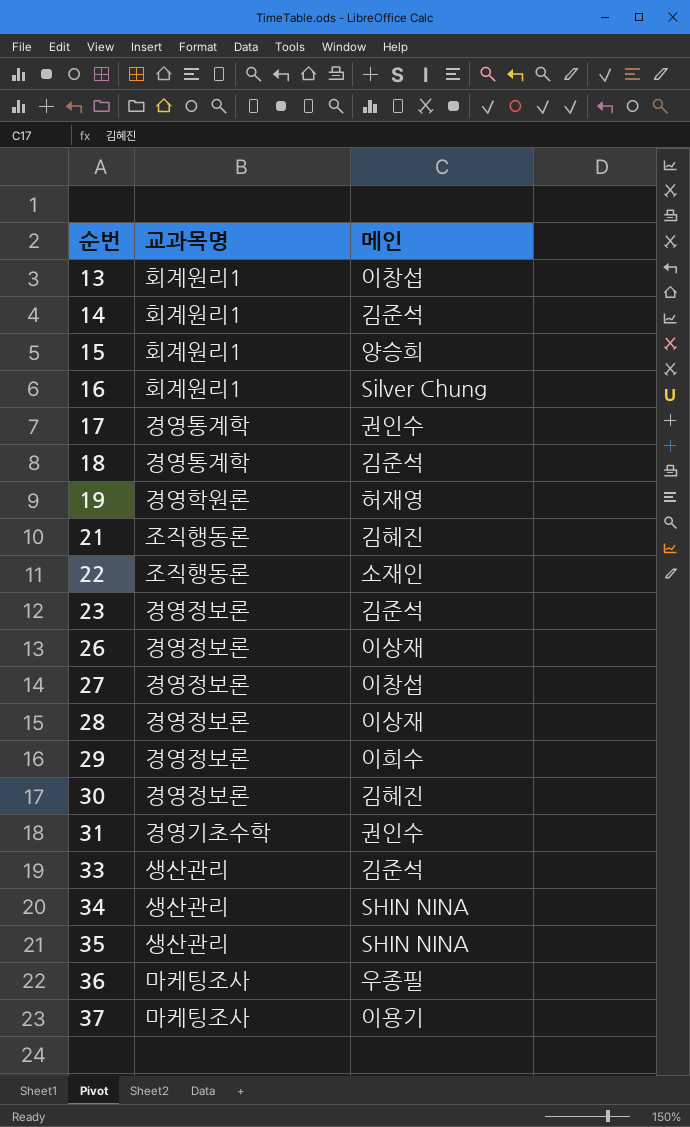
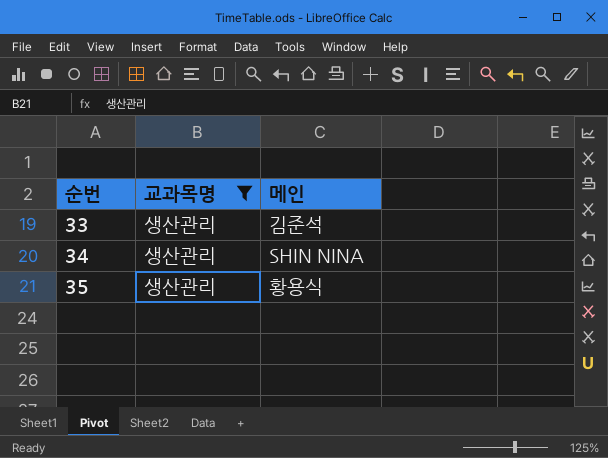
filter: none -> 교과목명 = 생산관리
35 | 메인: SHIN NINA -> 황용식

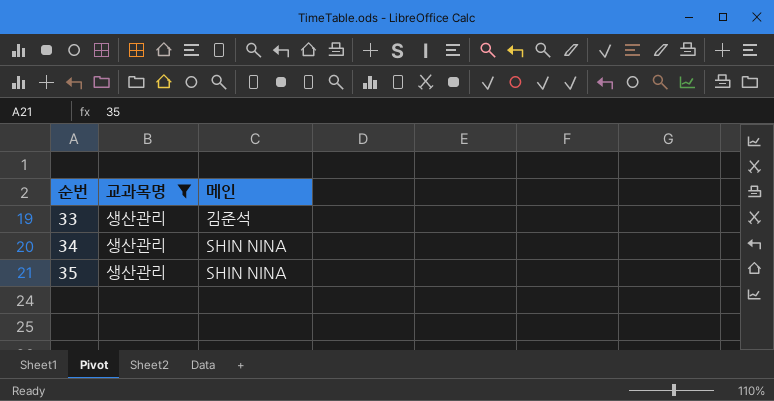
35 | 메인: 황용식 -> SHIN NINA

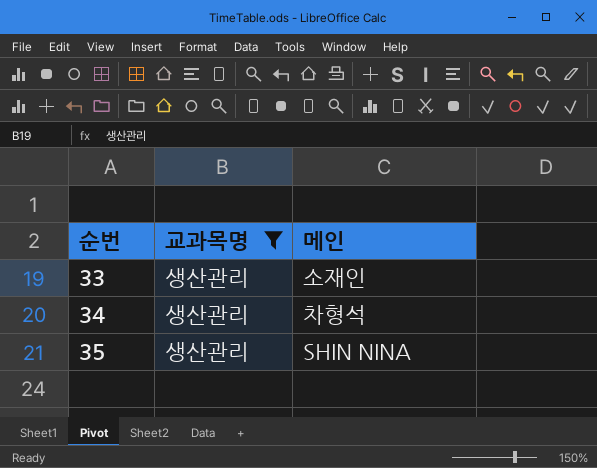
33 | 메인: 김준석 -> 소재인
34 | 메인: SHIN NINA -> 차형석

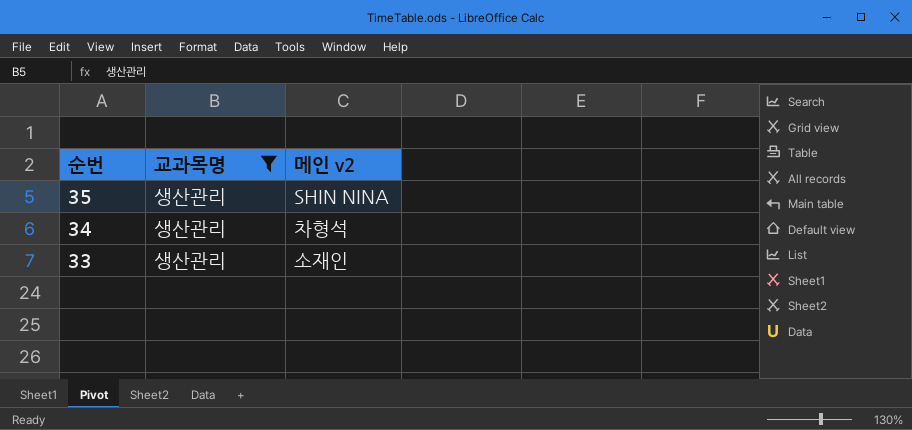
row order: 순번 ascending -> 순번 descending
column name: 메인 -> 메인 v2

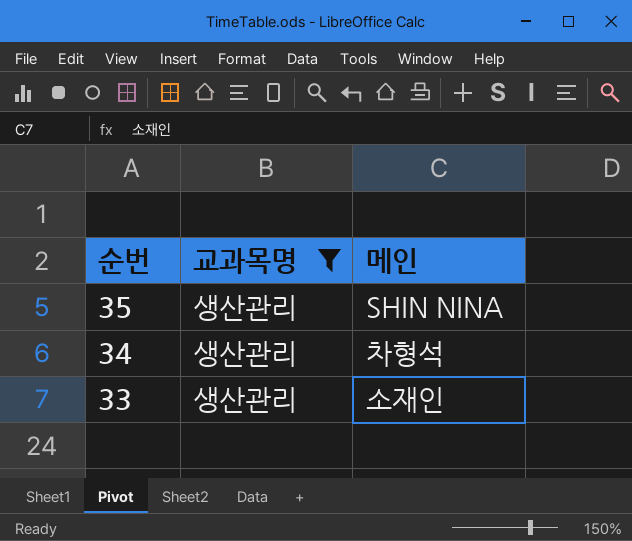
column name: 메인 v2 -> 메인

